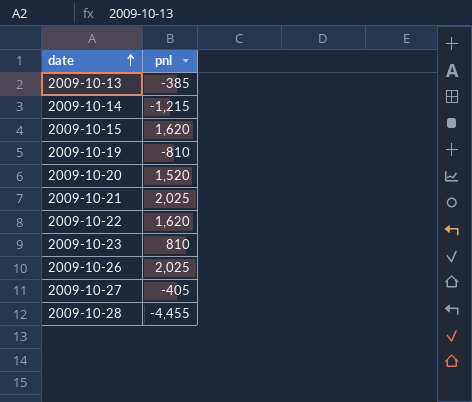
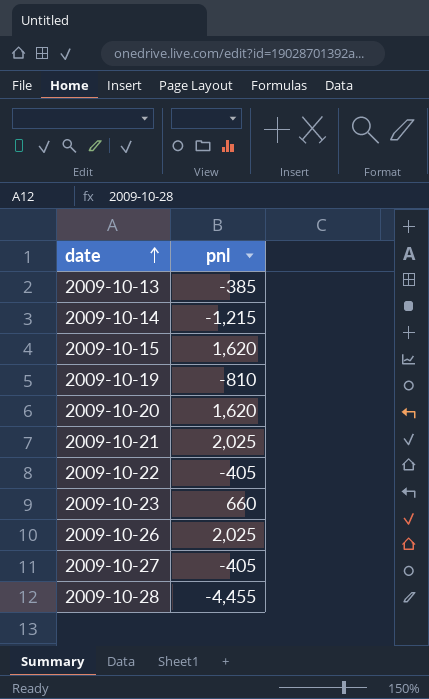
2009-10-20 | pnl: 1,520 -> 1,620
2009-10-22 | pnl: 1,620 -> -405
2009-10-23 | pnl: 810 -> 660

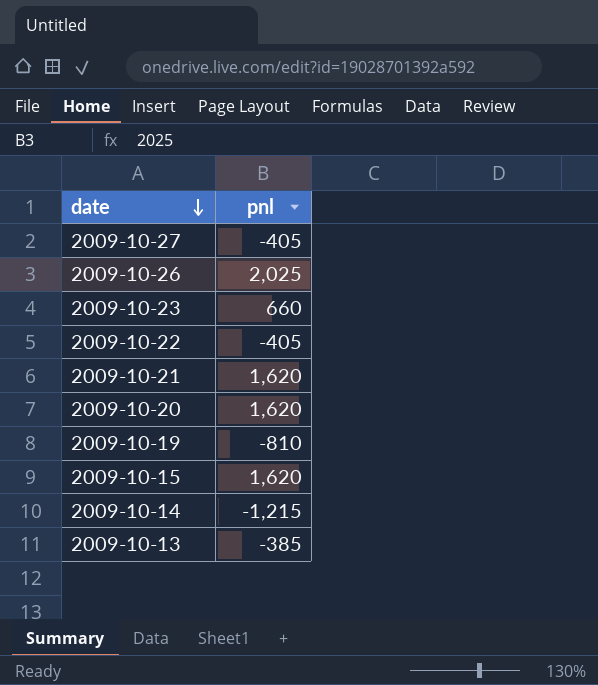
row order: date ascending -> date descending
row 2009-10-28: -4,455 -> none
2009-10-21 | pnl: 2,025 -> 1,620

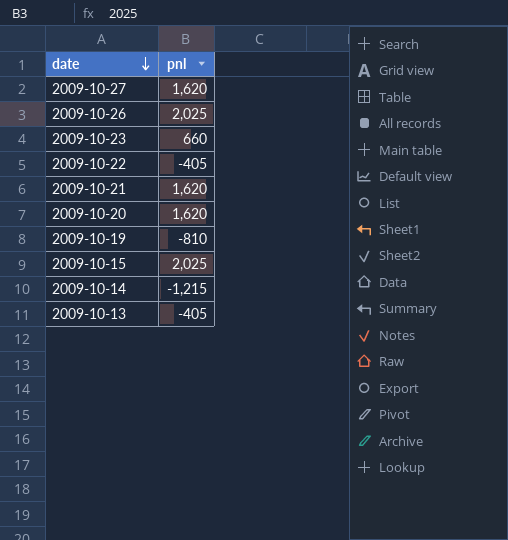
2009-10-27 | pnl: -405 -> 1,620
2009-10-15 | pnl: 1,620 -> 2,025
2009-10-13 | pnl: -385 -> -405

